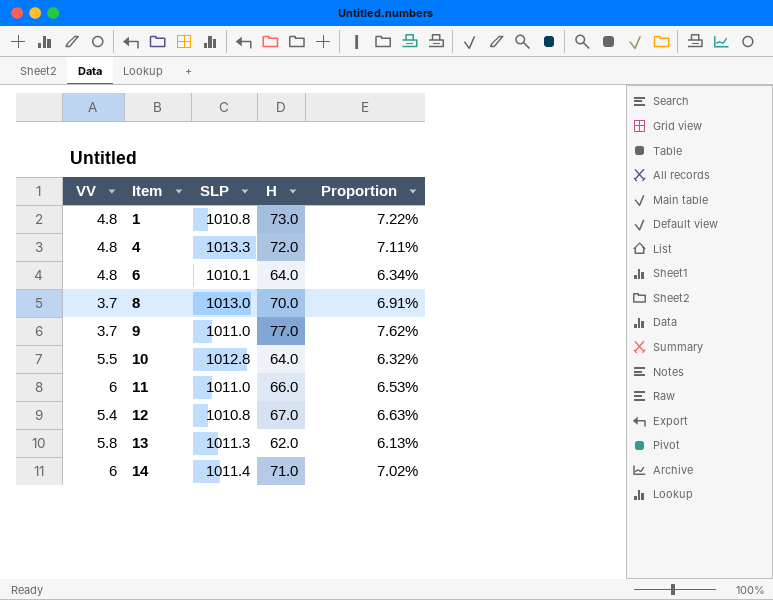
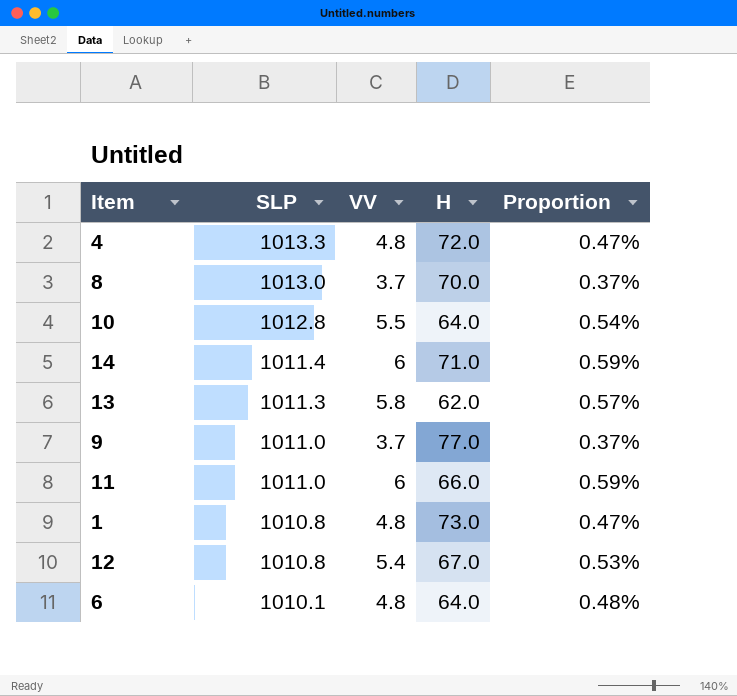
row order: Item ascending -> SLP descending
column VV | position: 1 -> 3
column Proportion | formula: [H] / [SLP] -> [VV] / [SLP]

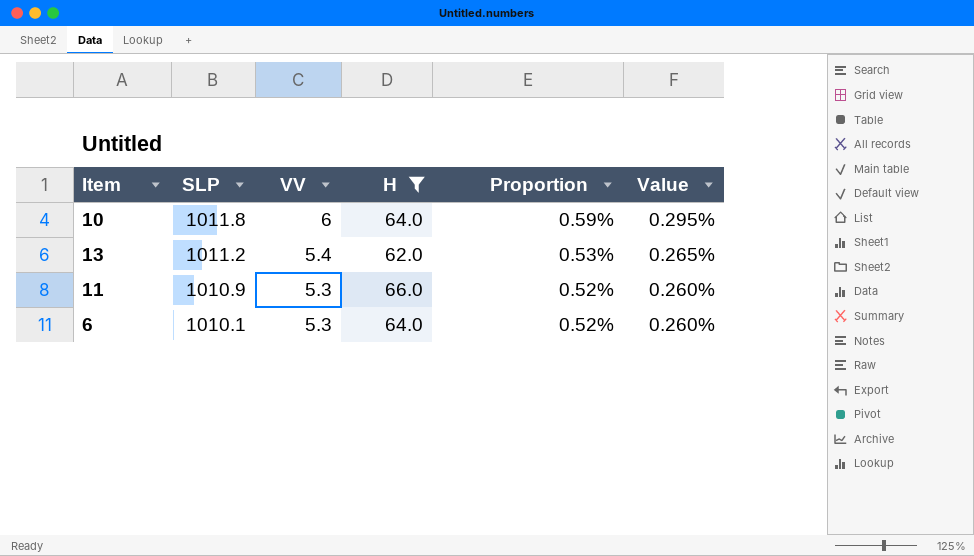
filter: none -> H <= 66.0
column Value | formula: none -> [Proportion] * 0.5
10 | SLP: 1012.8 -> 1011.8
10 | VV: 5.5 -> 6
10 | Proportion: 0.54% -> 0.59%
13 | SLP: 1011.3 -> 1011.2
13 | VV: 5.8 -> 5.4
13 | Proportion: 0.57% -> 0.53%
11 | SLP: 1011.0 -> 1010.9
11 | VV: 6 -> 5.3
11 | Proportion: 0.59% -> 0.52%
6 | VV: 4.8 -> 5.3
6 | Proportion: 0.48% -> 0.52%

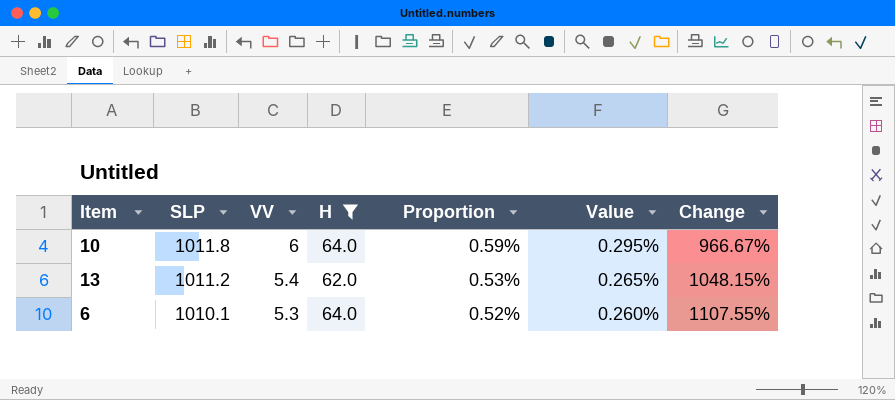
column Change | formula: none -> ([H] - [VV]) / [VV]
row 11: 1010.9 | 5.3 | 66.0 | 0.52% | 0.260% -> none

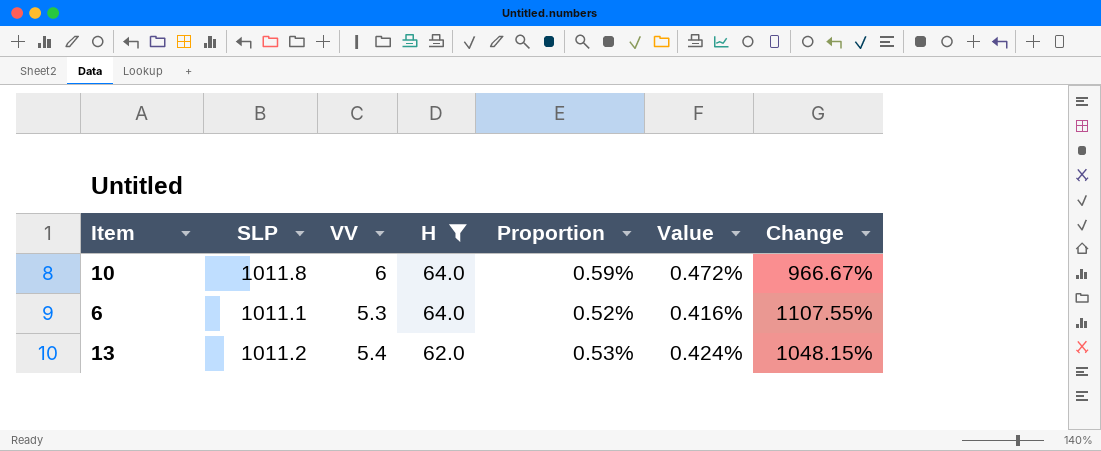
row order: SLP descending -> H descending
column Value | formula: [Proportion] * 0.5 -> [Proportion] * 0.8
6 | SLP: 1010.1 -> 1011.1

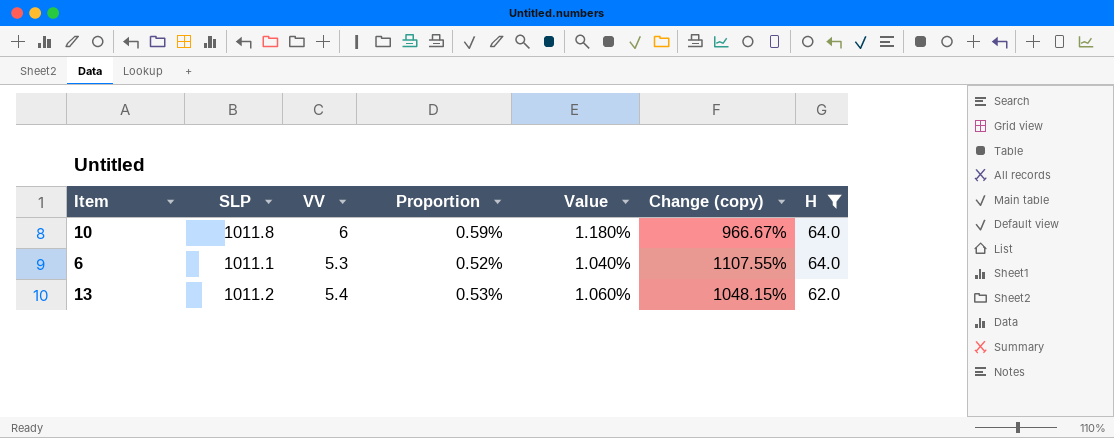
column Value | formula: [Proportion] * 0.8 -> [Proportion] * 2
column name: Change -> Change (copy)
column H | position: 4 -> 7

